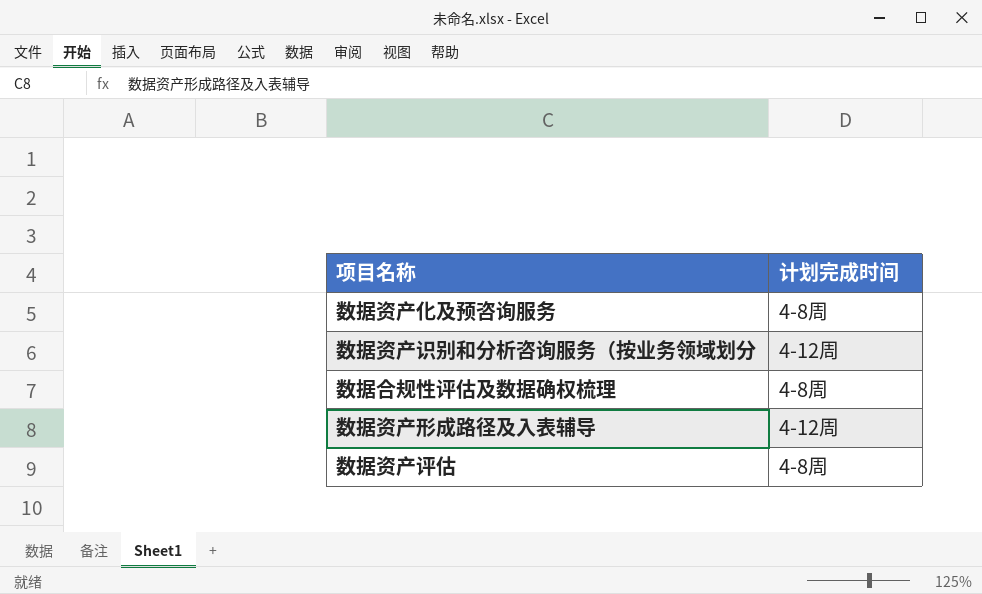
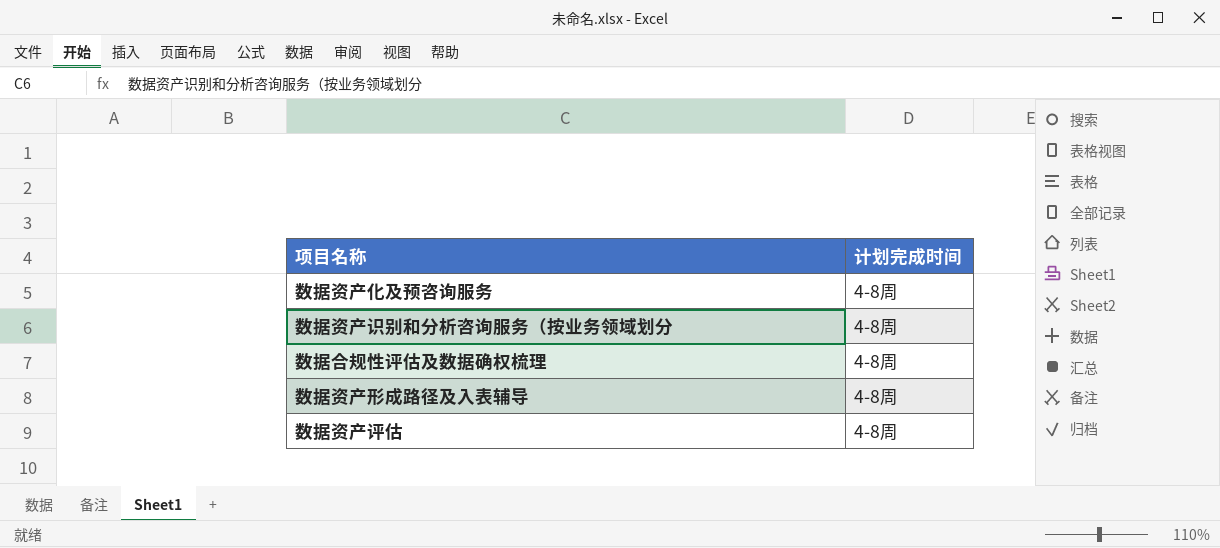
数据资产识别和分析咨询服务（按业务领域划分 | 计划完成时间: 4-12周 -> 4-8周
数据资产形成路径及入表辅导 | 计划完成时间: 4-12周 -> 4-8周

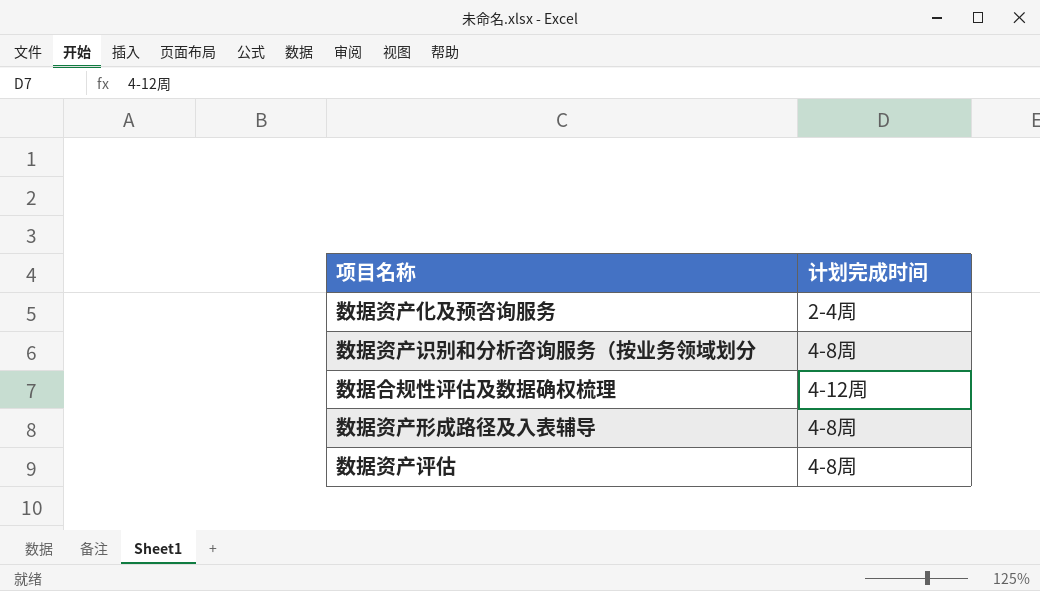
数据资产化及预咨询服务 | 计划完成时间: 4-8周 -> 2-4周
数据合规性评估及数据确权梳理 | 计划完成时间: 4-8周 -> 4-12周

